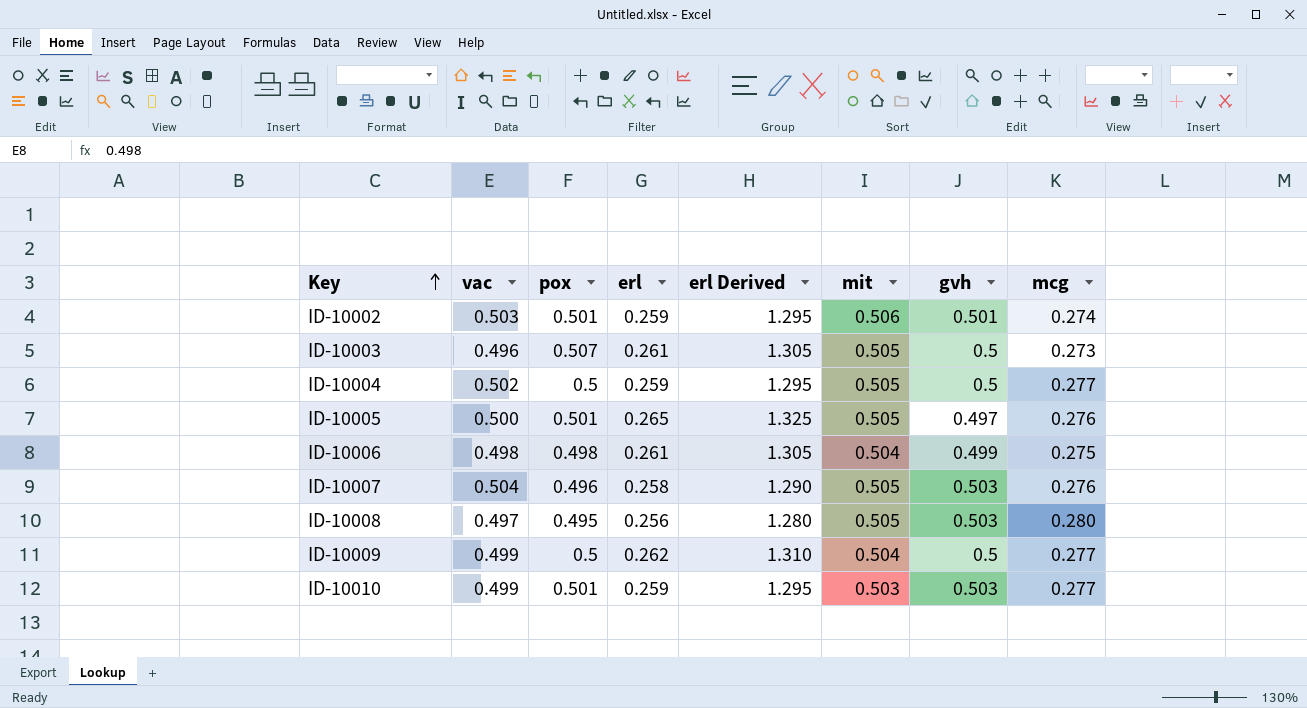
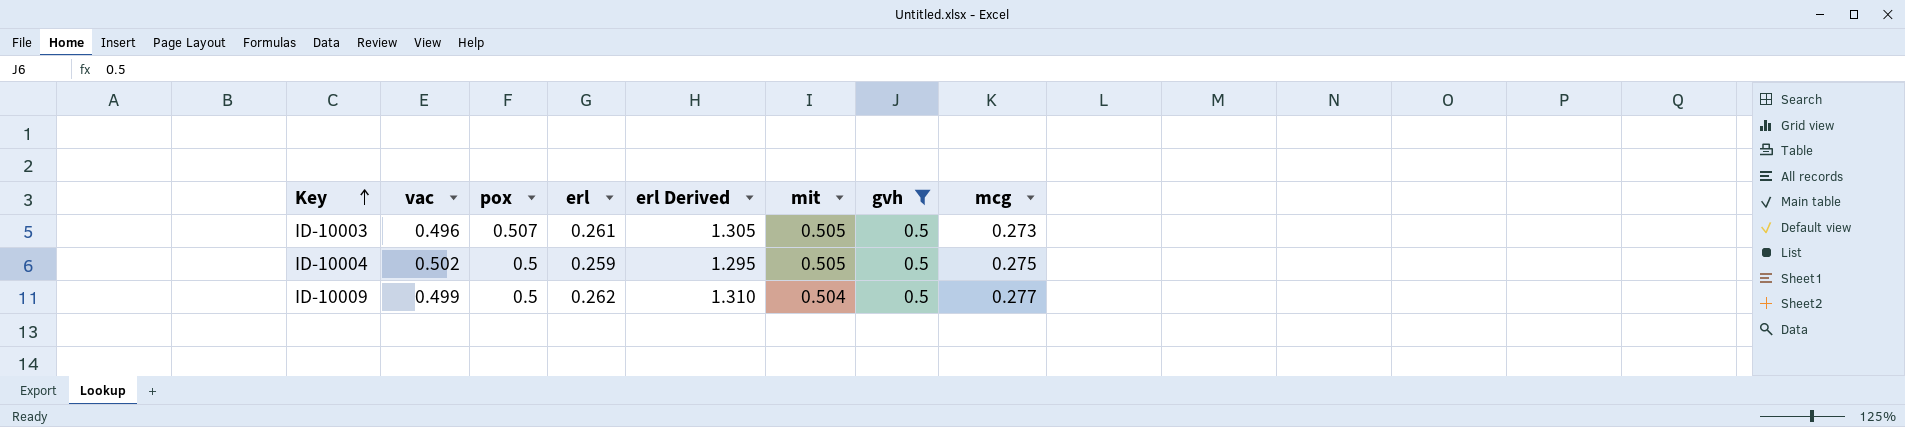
filter: none -> gvh = 0.5
ID-10004 | mcg: 0.277 -> 0.275

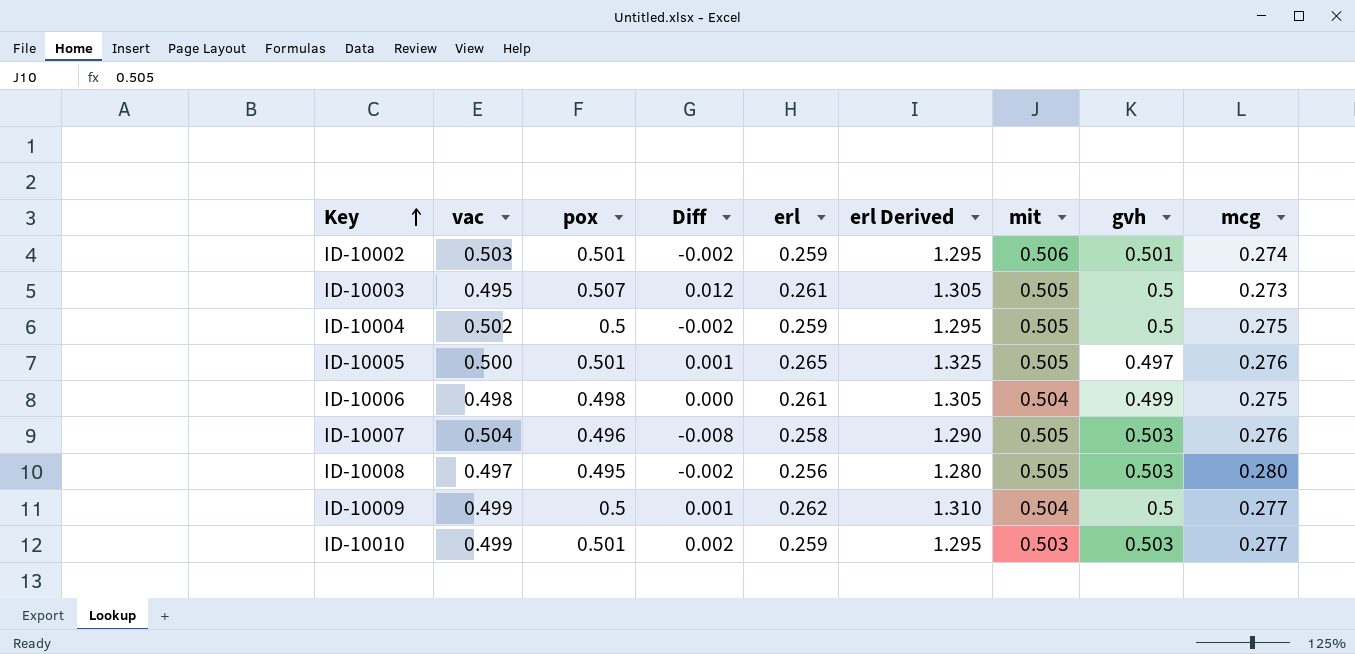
filter: gvh = 0.5 -> none
column Diff | formula: none -> [pox] - [vac]
ID-10003 | vac: 0.496 -> 0.495

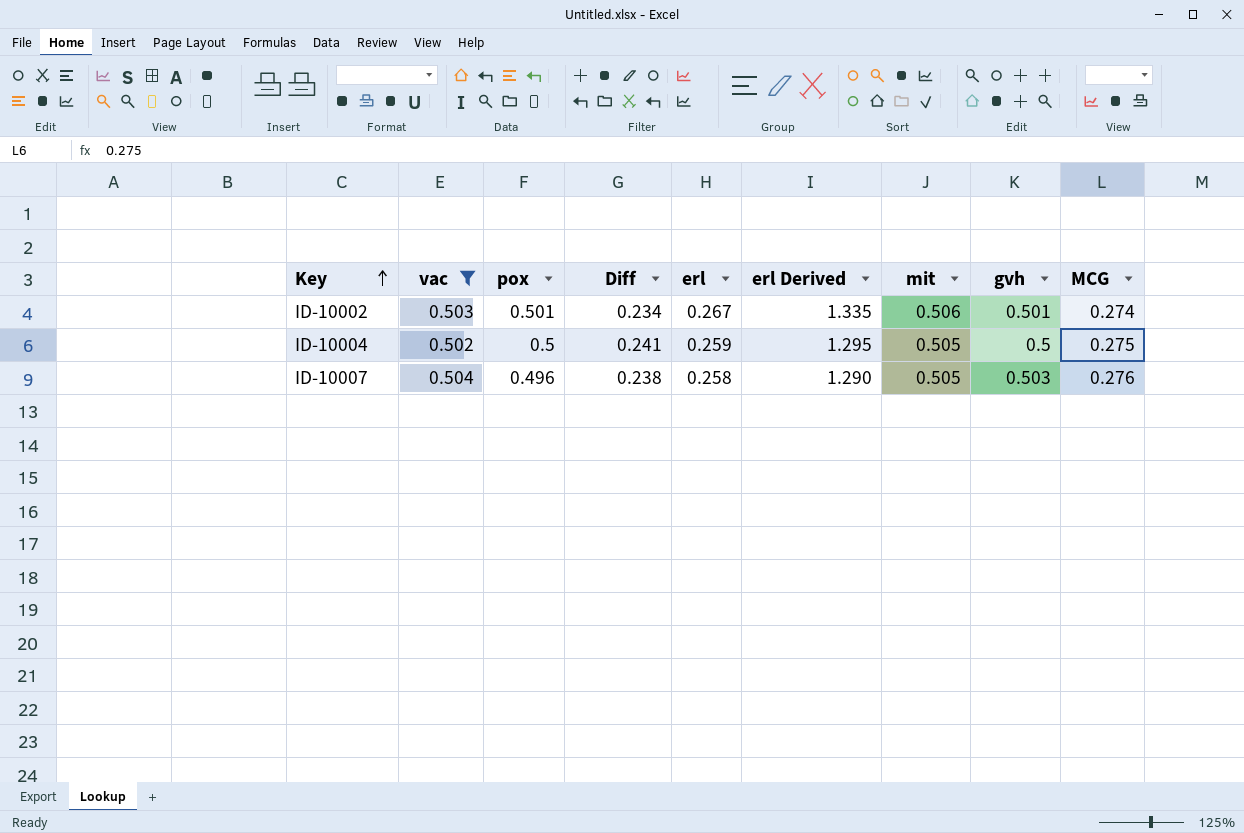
filter: none -> vac >= 0.502
column Diff | formula: [pox] - [vac] -> [pox] - [erl]
column name: mcg -> MCG
ID-10002 | erl: 0.259 -> 0.267
ID-10002 | erl Derived: 1.295 -> 1.335

